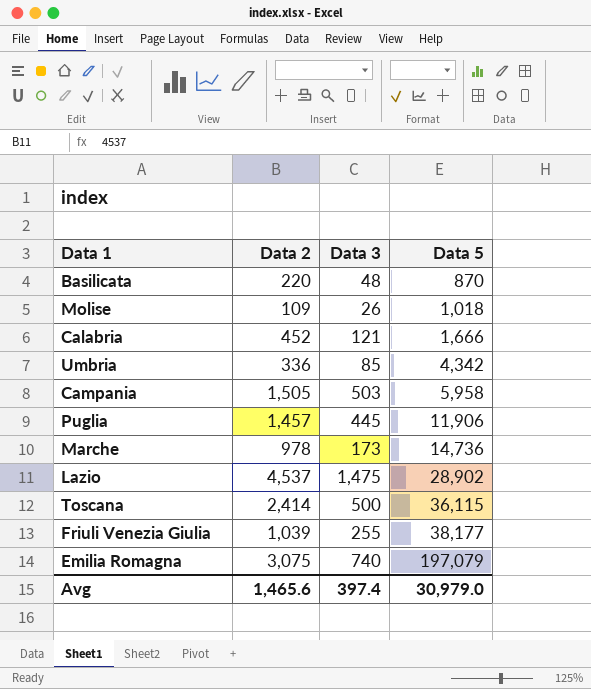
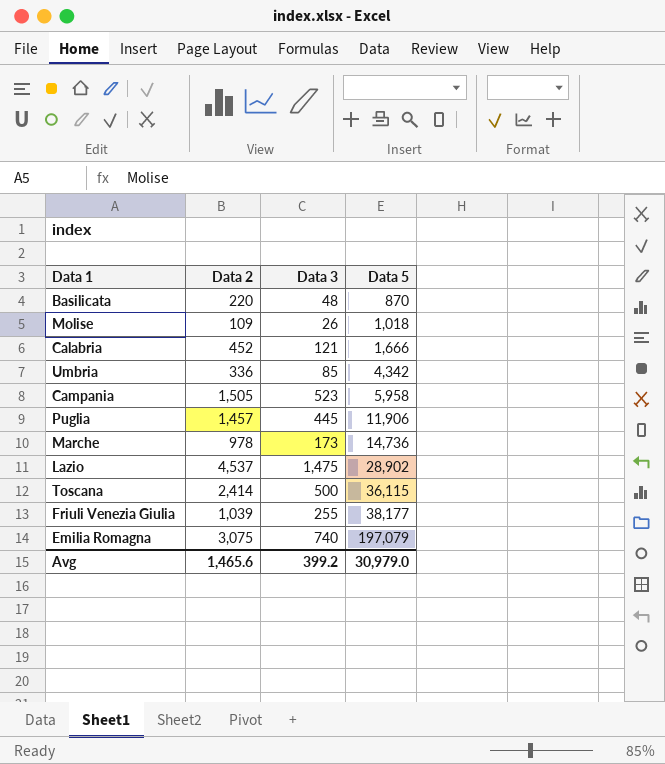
Campania | Data 3: 503 -> 523
Avg | Data 3: 397.4 -> 399.2

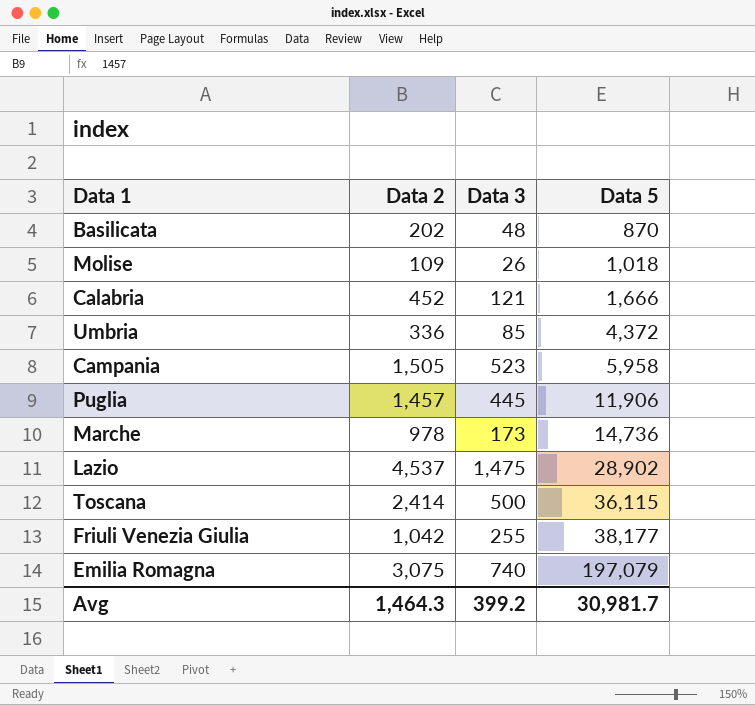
Basilicata | Data 2: 220 -> 202
Umbria | Data 5: 4,342 -> 4,372
Friuli Venezia Giulia | Data 2: 1,039 -> 1,042
Avg | Data 2: 1,465.6 -> 1,464.3
Avg | Data 5: 30,979.0 -> 30,981.7

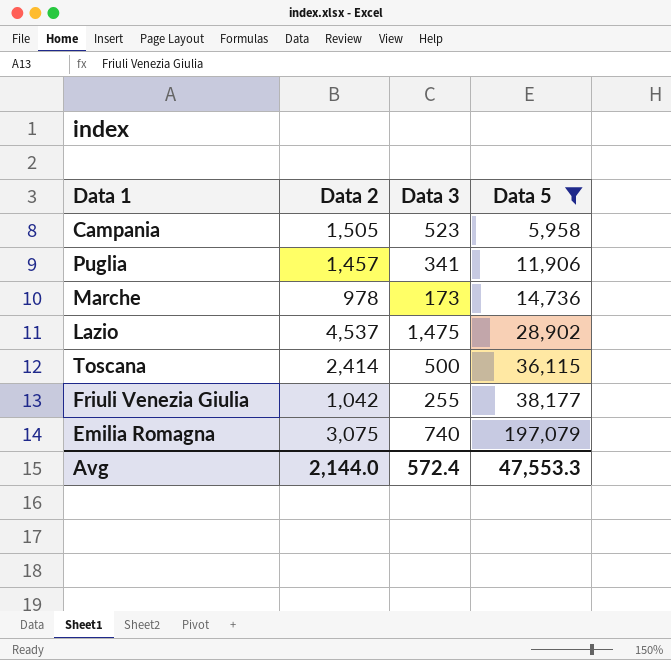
filter: none -> Data 5 >= 5,958
Puglia | Data 3: 445 -> 341
Avg | Data 2: 1,464.3 -> 2,144.0
Avg | Data 3: 399.2 -> 572.4
Avg | Data 5: 30,981.7 -> 47,553.3

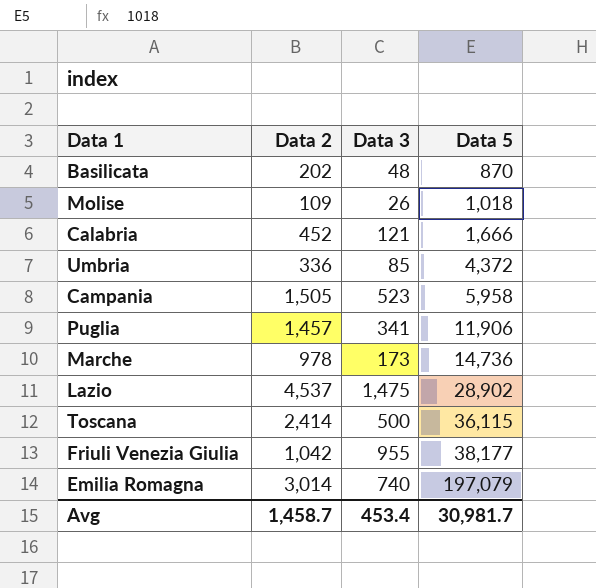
filter: Data 5 >= 5,958 -> none
Friuli Venezia Giulia | Data 3: 255 -> 955
Emilia Romagna | Data 2: 3,075 -> 3,014
Avg | Data 2: 2,144.0 -> 1,458.7
Avg | Data 3: 572.4 -> 453.4
Avg | Data 5: 47,553.3 -> 30,981.7

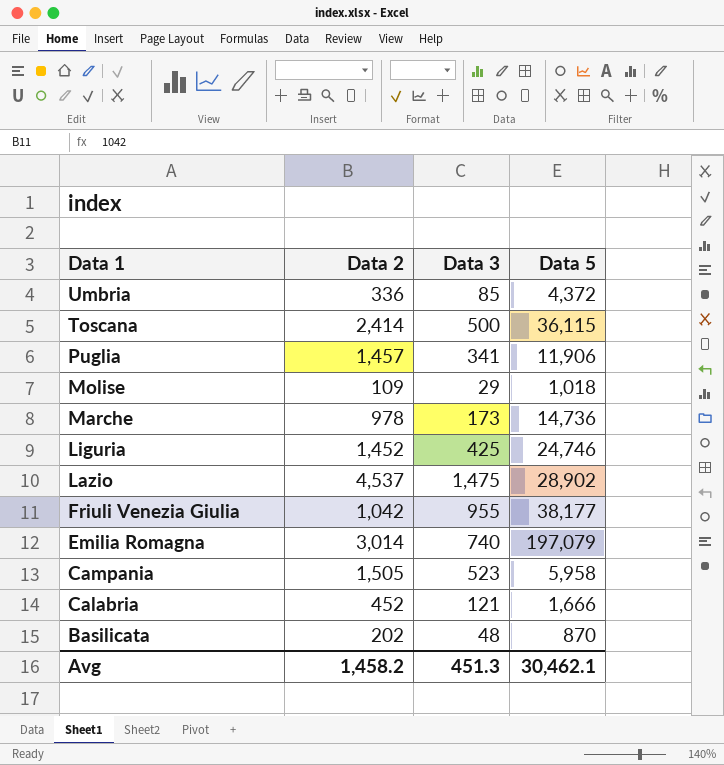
row order: Data 5 ascending -> Data 1 descending
Molise | Data 3: 26 -> 29
row Liguria: none -> 1,452 | 425 | 24,746
Avg | Data 2: 1,458.7 -> 1,458.2
Avg | Data 3: 453.4 -> 451.3
Avg | Data 5: 30,981.7 -> 30,462.1

